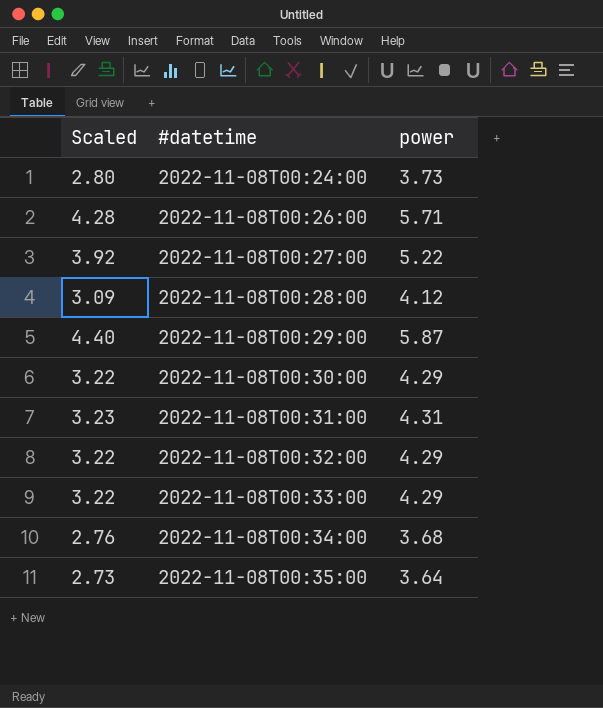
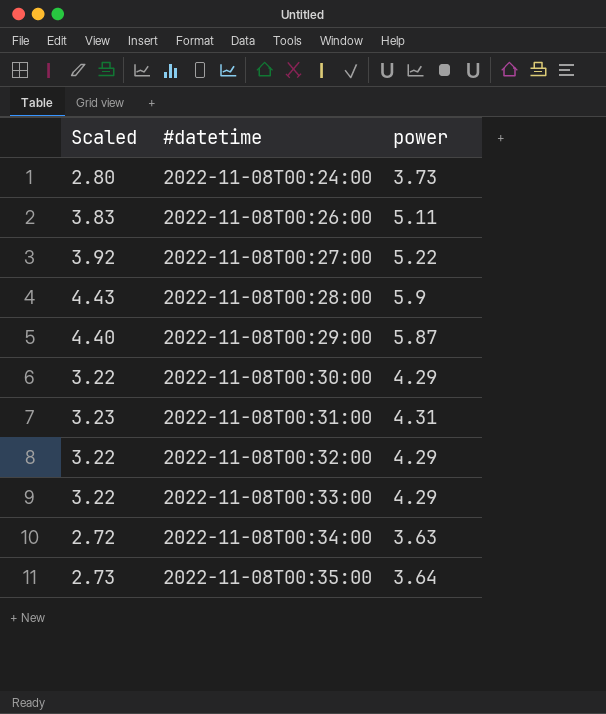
2022-11-08T00:26:00 | Scaled: 4.28 -> 3.83
2022-11-08T00:26:00 | power: 5.71 -> 5.11
2022-11-08T00:28:00 | Scaled: 3.09 -> 4.43
2022-11-08T00:28:00 | power: 4.12 -> 5.9
2022-11-08T00:34:00 | Scaled: 2.76 -> 2.72
2022-11-08T00:34:00 | power: 3.68 -> 3.63

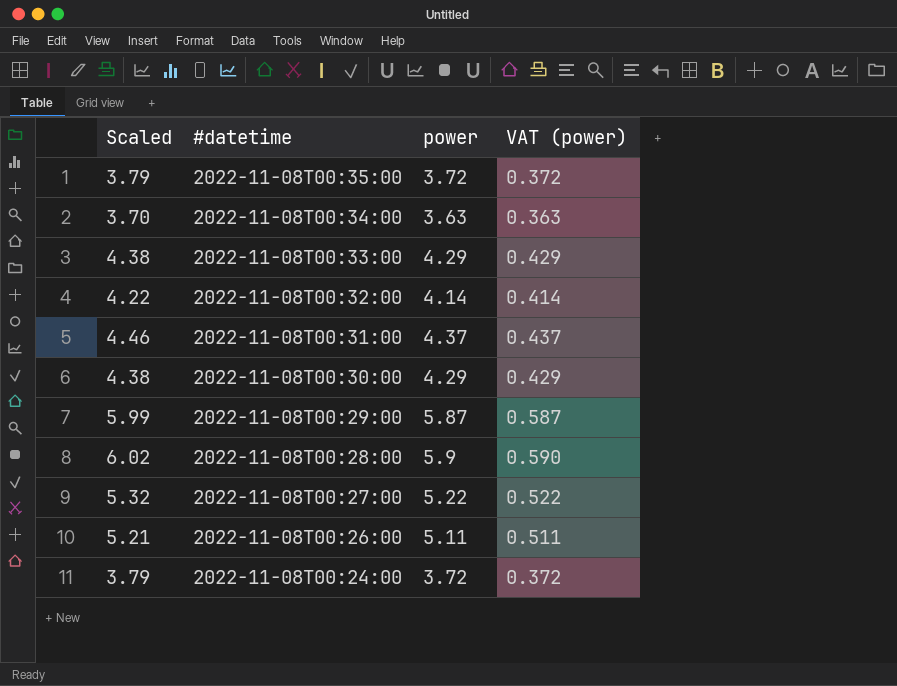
row order: #datetime ascending -> #datetime descending
column Scaled | formula: [power] * 0.75 -> [power] * 1.02
column VAT (power) | formula: none -> [power] * 0.1
2022-11-08T00:35:00 | power: 3.64 -> 3.72
2022-11-08T00:32:00 | power: 4.29 -> 4.14
2022-11-08T00:31:00 | power: 4.31 -> 4.37
2022-11-08T00:24:00 | power: 3.73 -> 3.72

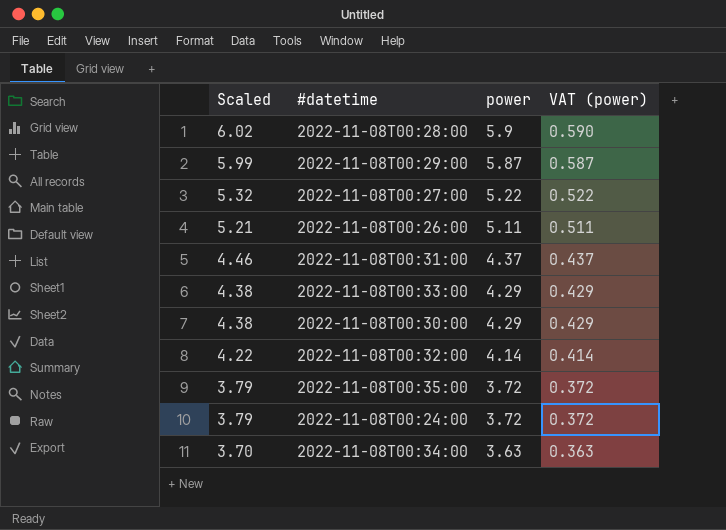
row order: #datetime descending -> Scaled descending

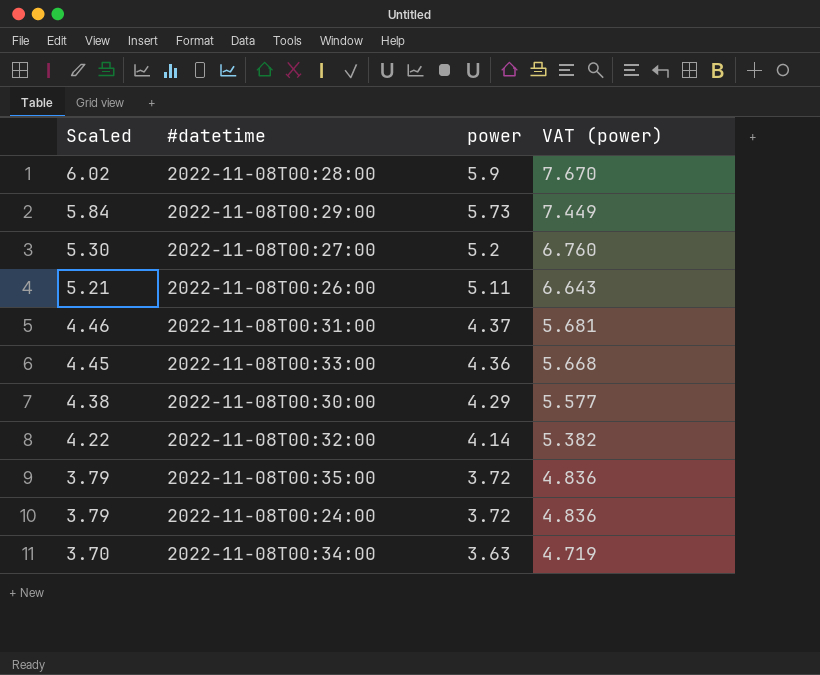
column VAT (power) | formula: [power] * 0.1 -> [power] * 1.3
2022-11-08T00:29:00 | Scaled: 5.99 -> 5.84
2022-11-08T00:29:00 | power: 5.87 -> 5.73
2022-11-08T00:27:00 | Scaled: 5.32 -> 5.30
2022-11-08T00:27:00 | power: 5.22 -> 5.2
2022-11-08T00:33:00 | Scaled: 4.38 -> 4.45
2022-11-08T00:33:00 | power: 4.29 -> 4.36

